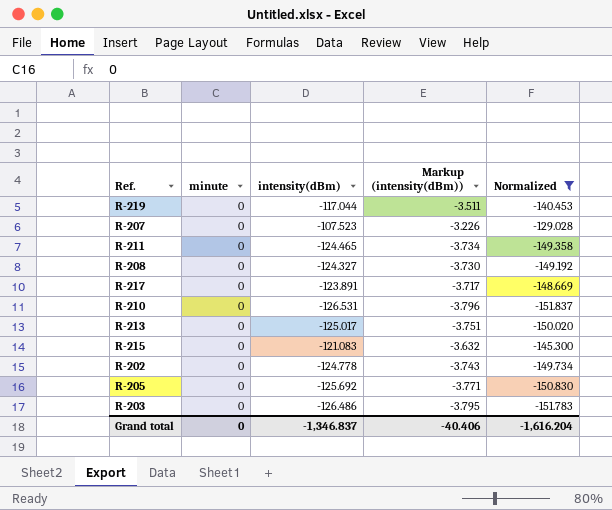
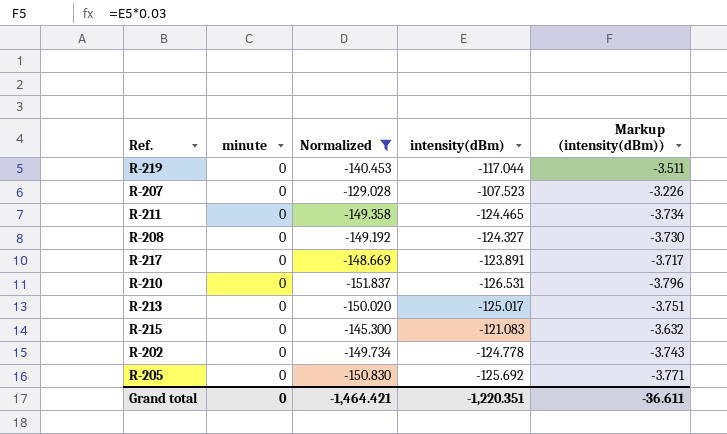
column Normalized | position: 5 -> 3
row R-203: 0 | -126.486 | -3.795 | -151.783 -> none
Grand total | Normalized: -1,616.204 -> -1,464.421
Grand total | intensity(dBm): -1,346.837 -> -1,220.351
Grand total | Markup (intensity(dBm)): -40.406 -> -36.611

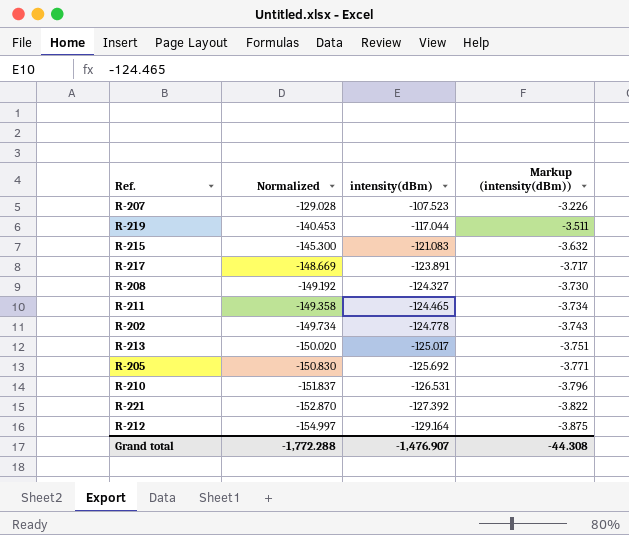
filter: Normalized >= -151.837 -> none
row order: none -> Normalized descending
column minute | position: 2 -> none
Grand total | Normalized: -1,464.421 -> -1,772.288
Grand total | intensity(dBm): -1,220.351 -> -1,476.907
Grand total | Markup (intensity(dBm)): -36.611 -> -44.308

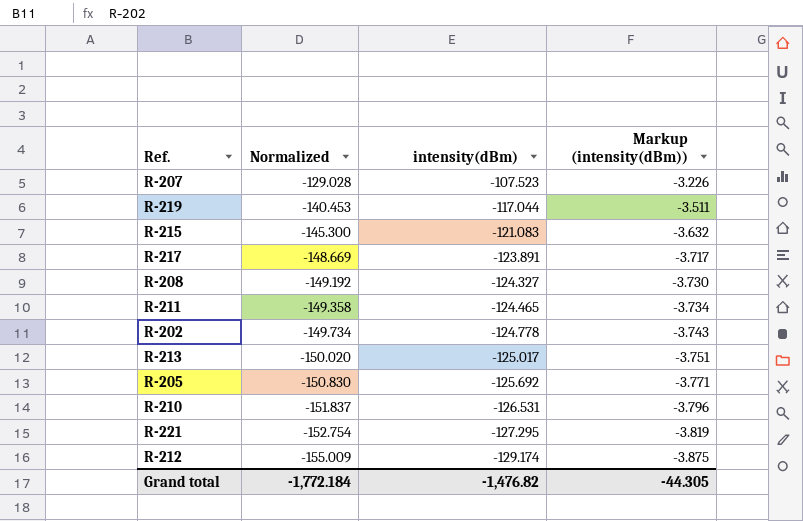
R-221 | Normalized: -152.870 -> -152.754
R-221 | intensity(dBm): -127.392 -> -127.295
R-221 | Markup (intensity(dBm)): -3.822 -> -3.819
R-212 | Normalized: -154.997 -> -155.009
R-212 | intensity(dBm): -129.164 -> -129.174
Grand total | Normalized: -1,772.288 -> -1,772.184
Grand total | intensity(dBm): -1,476.907 -> -1,476.82
Grand total | Markup (intensity(dBm)): -44.308 -> -44.305

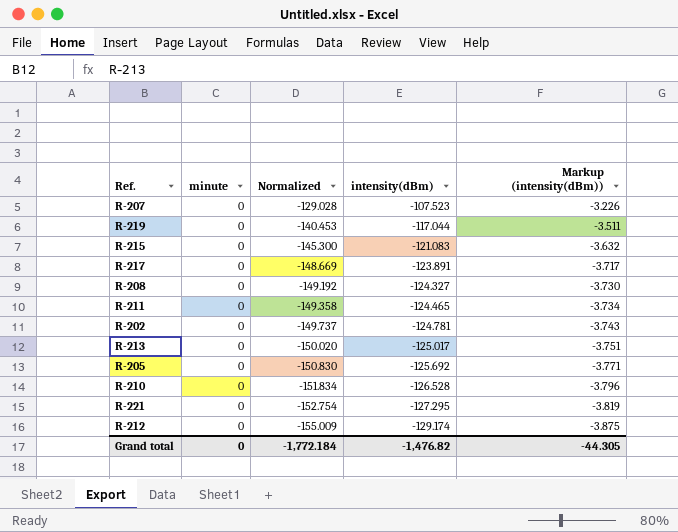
column minute | position: none -> 2
R-202 | Normalized: -149.734 -> -149.737
R-202 | intensity(dBm): -124.778 -> -124.781
R-210 | Normalized: -151.837 -> -151.834
R-210 | intensity(dBm): -126.531 -> -126.528

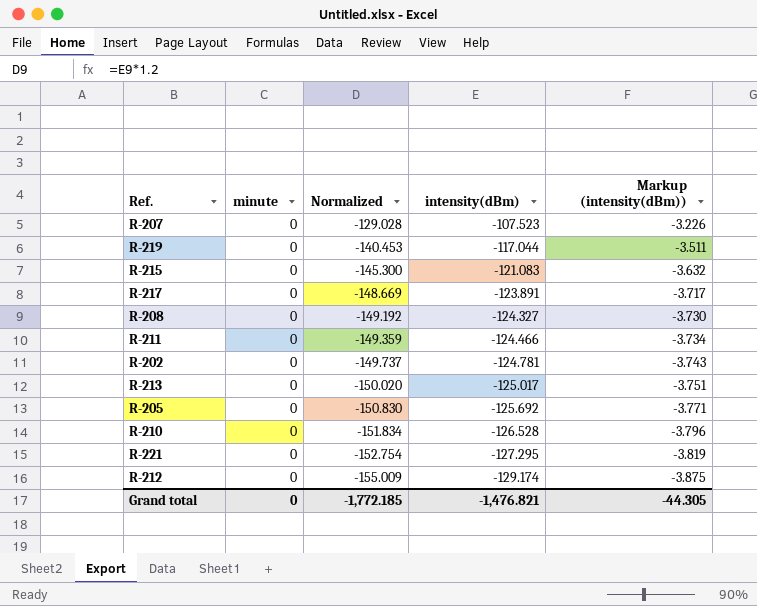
R-211 | Normalized: -149.358 -> -149.359
R-211 | intensity(dBm): -124.465 -> -124.466
Grand total | Normalized: -1,772.184 -> -1,772.185
Grand total | intensity(dBm): -1,476.82 -> -1,476.821

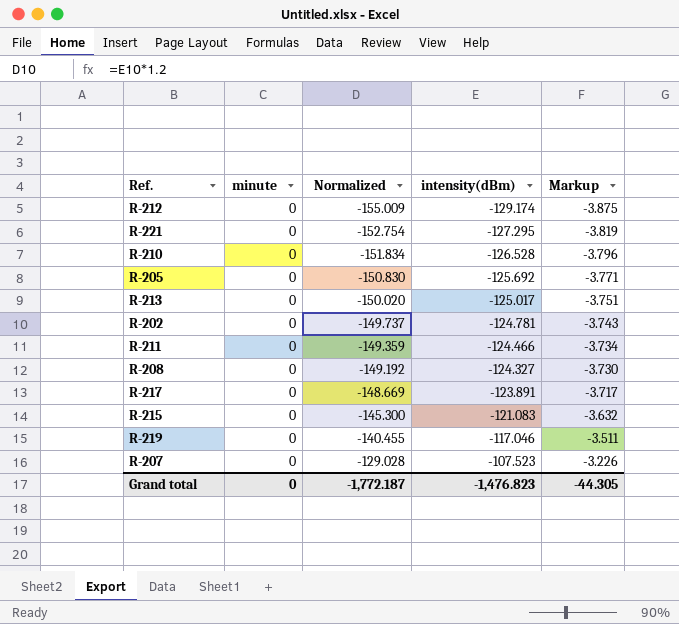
row order: Normalized descending -> Normalized ascending
column name: Markup (intensity(dBm)) -> Markup
R-219 | Normalized: -140.453 -> -140.455
R-219 | intensity(dBm): -117.044 -> -117.046
Grand total | Normalized: -1,772.185 -> -1,772.187
Grand total | intensity(dBm): -1,476.821 -> -1,476.823

